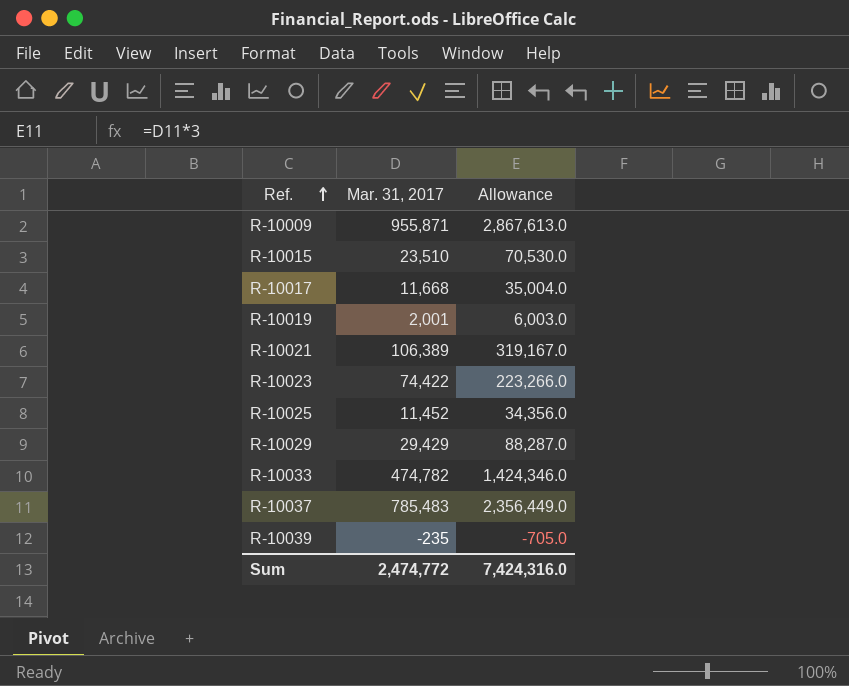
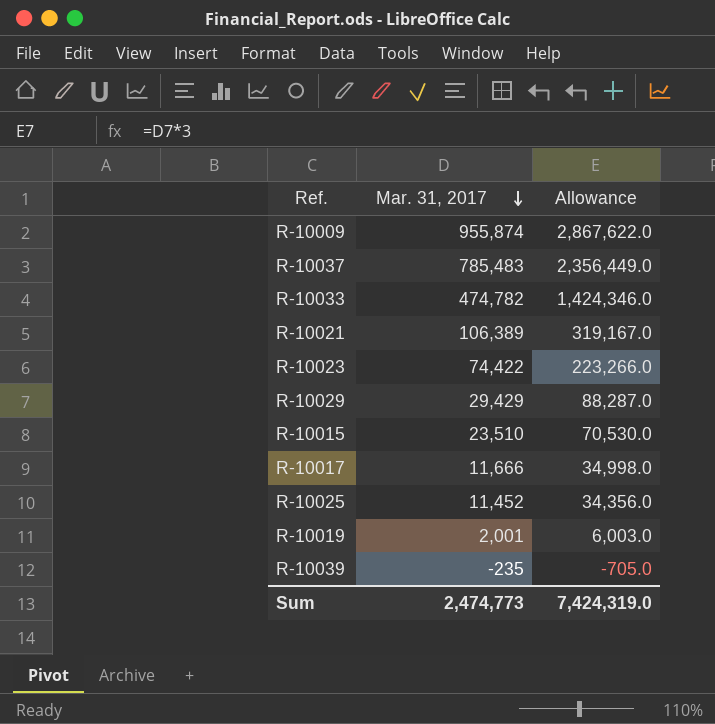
row order: Ref. ascending -> Mar. 31, 2017 descending
R-10009 | Mar. 31, 2017: 955,871 -> 955,874
R-10009 | Allowance: 2,867,613.0 -> 2,867,622.0
R-10017 | Mar. 31, 2017: 11,668 -> 11,666
R-10017 | Allowance: 35,004.0 -> 34,998.0
Sum | Mar. 31, 2017: 2,474,772 -> 2,474,773
Sum | Allowance: 7,424,316.0 -> 7,424,319.0

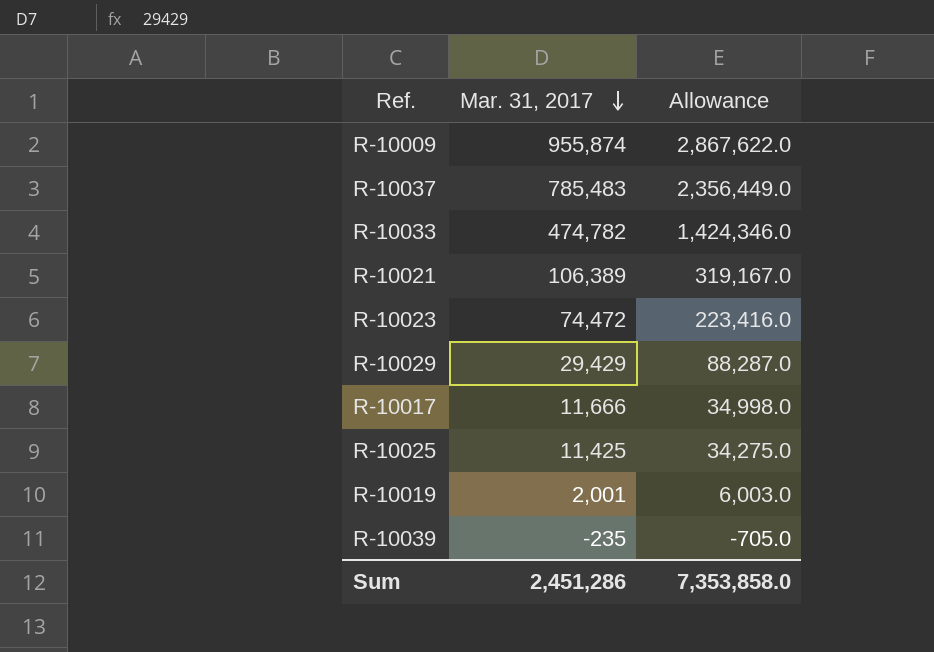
row R-10015: 23,510 | 70,530.0 -> none
R-10023 | Mar. 31, 2017: 74,422 -> 74,472
R-10023 | Allowance: 223,266.0 -> 223,416.0
R-10025 | Mar. 31, 2017: 11,452 -> 11,425
R-10025 | Allowance: 34,356.0 -> 34,275.0
Sum | Mar. 31, 2017: 2,474,773 -> 2,451,286
Sum | Allowance: 7,424,319.0 -> 7,353,858.0

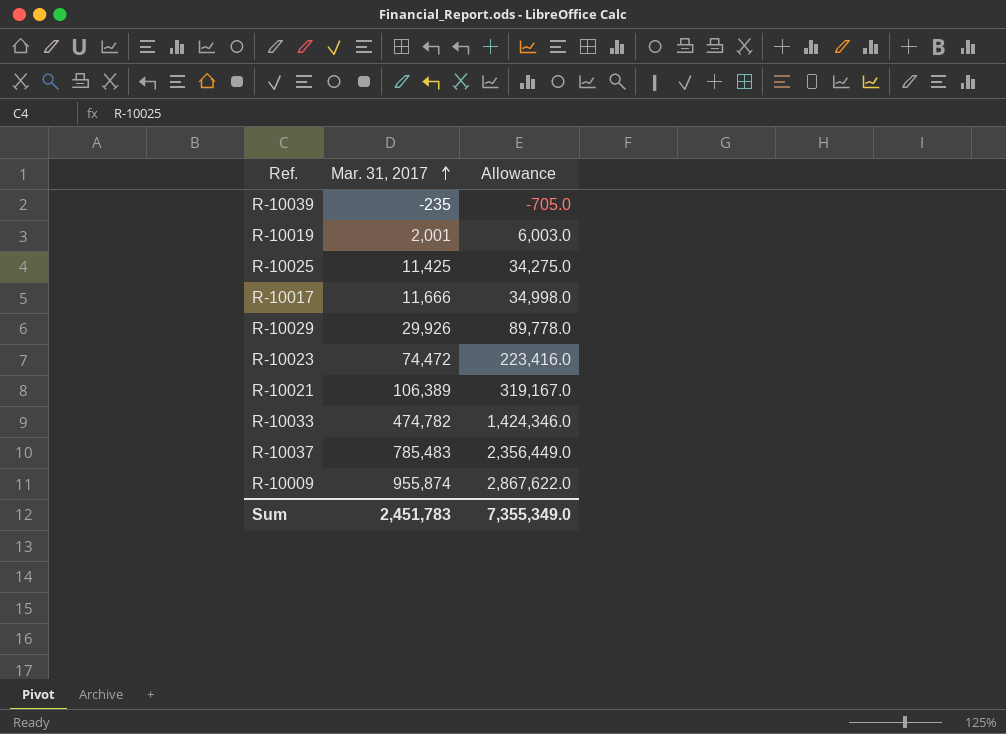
row order: Mar. 31, 2017 descending -> Mar. 31, 2017 ascending
R-10029 | Mar. 31, 2017: 29,429 -> 29,926
R-10029 | Allowance: 88,287.0 -> 89,778.0
Sum | Mar. 31, 2017: 2,451,286 -> 2,451,783
Sum | Allowance: 7,353,858.0 -> 7,355,349.0

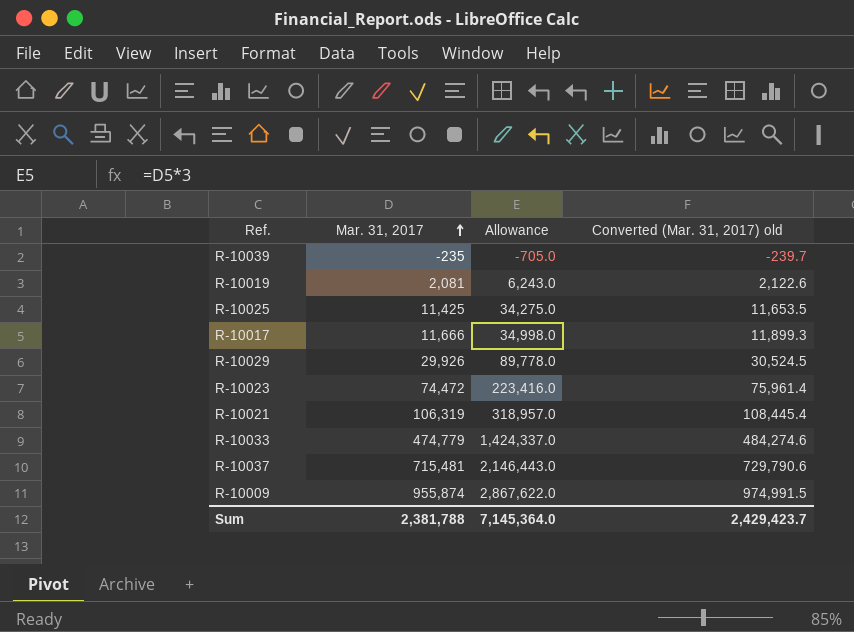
column Converted (Mar. 31, 2017) old | formula: none -> [Mar. 31, 2017] * 1.02
R-10019 | Mar. 31, 2017: 2,001 -> 2,081
R-10019 | Allowance: 6,003.0 -> 6,243.0
R-10021 | Mar. 31, 2017: 106,389 -> 106,319
R-10021 | Allowance: 319,167.0 -> 318,957.0
R-10033 | Mar. 31, 2017: 474,782 -> 474,779
R-10033 | Allowance: 1,424,346.0 -> 1,424,337.0
R-10037 | Mar. 31, 2017: 785,483 -> 715,481
R-10037 | Allowance: 2,356,449.0 -> 2,146,443.0
Sum | Mar. 31, 2017: 2,451,783 -> 2,381,788
Sum | Allowance: 7,355,349.0 -> 7,145,364.0

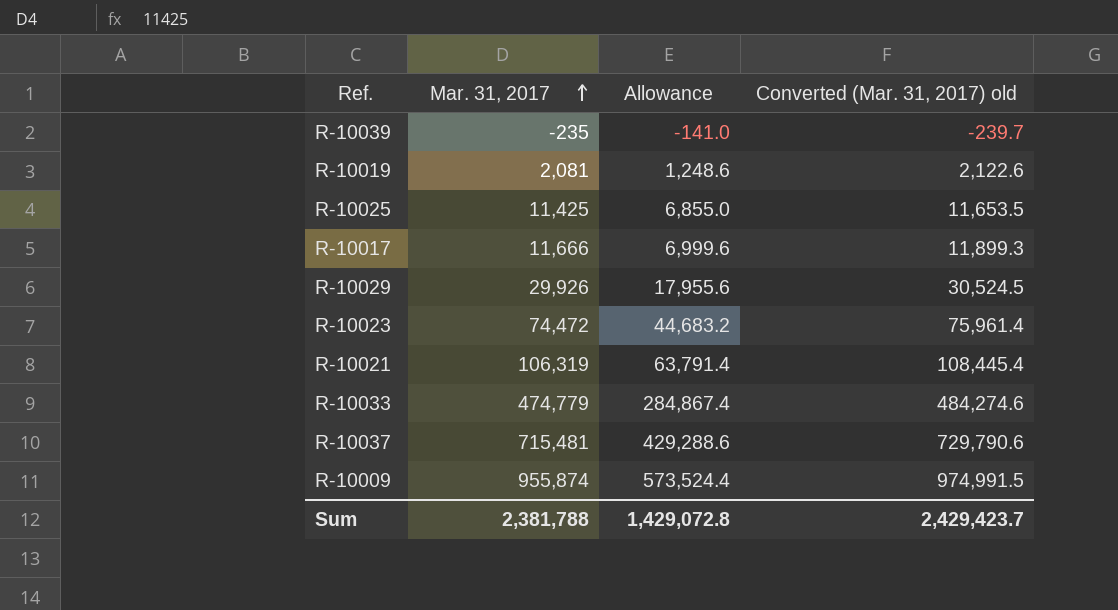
column Allowance | formula: [Mar. 31, 2017] * 3 -> [Mar. 31, 2017] * 0.6
Sum | Allowance: 7,145,364.0 -> 1,429,072.8

